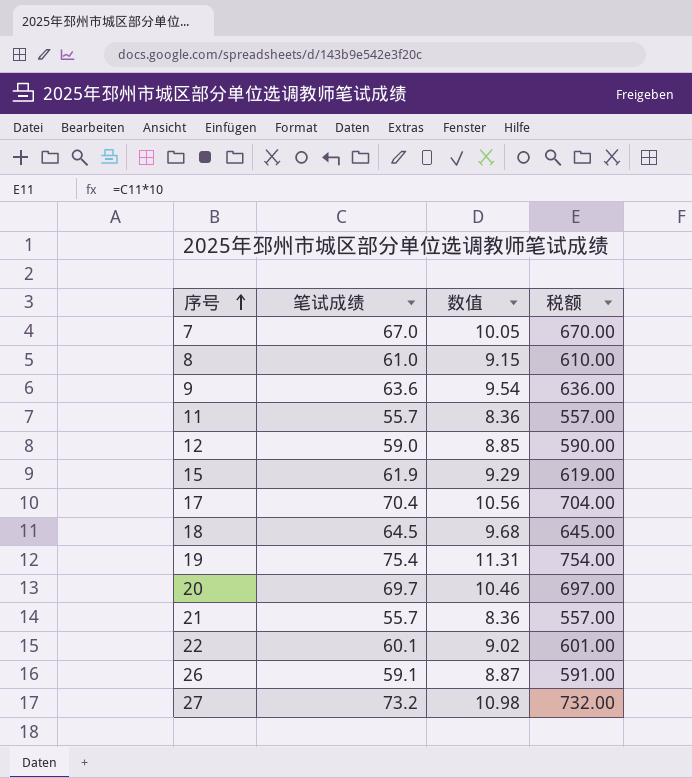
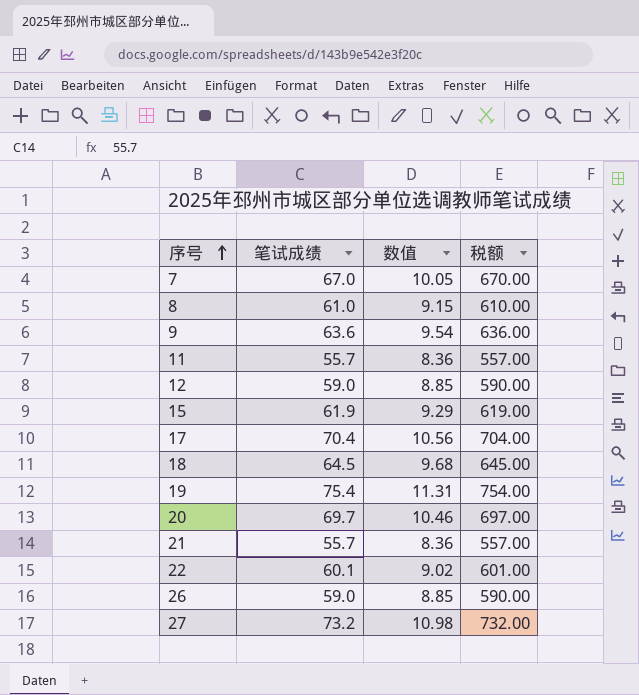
26 | 笔试成绩: 59.1 -> 59.0
26 | 数值: 8.87 -> 8.85
26 | 税额: 591.00 -> 590.00

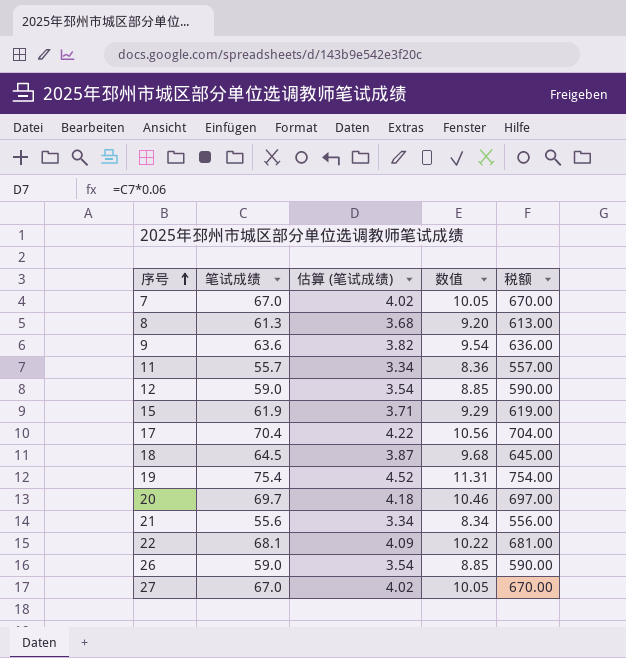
column 估算 (笔试成绩) | formula: none -> [笔试成绩] * 0.06
8 | 笔试成绩: 61.0 -> 61.3
8 | 数值: 9.15 -> 9.20
8 | 税额: 610.00 -> 613.00
21 | 笔试成绩: 55.7 -> 55.6
21 | 数值: 8.36 -> 8.34
21 | 税额: 557.00 -> 556.00
22 | 笔试成绩: 60.1 -> 68.1
22 | 数值: 9.02 -> 10.22
22 | 税额: 601.00 -> 681.00
27 | 笔试成绩: 73.2 -> 67.0
27 | 数值: 10.98 -> 10.05
27 | 税额: 732.00 -> 670.00

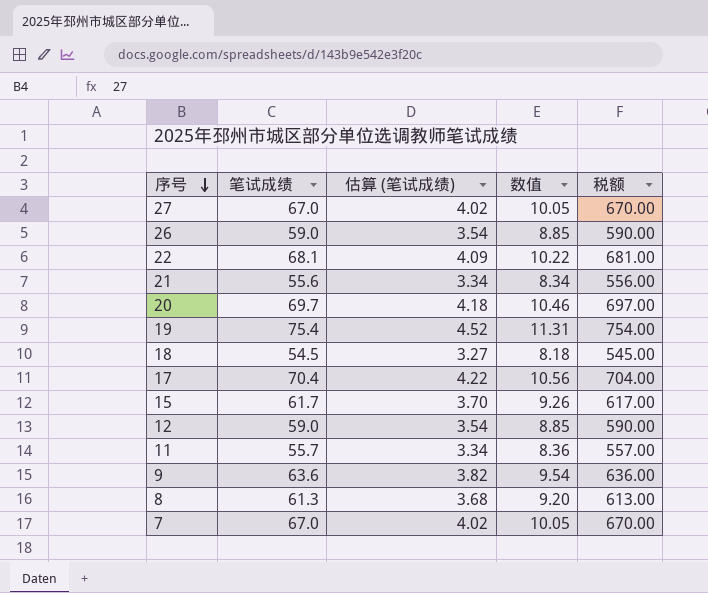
row order: 序号 ascending -> 序号 descending
18 | 笔试成绩: 64.5 -> 54.5
18 | 估算 (笔试成绩): 3.87 -> 3.27
18 | 数值: 9.68 -> 8.18
18 | 税额: 645.00 -> 545.00
15 | 笔试成绩: 61.9 -> 61.7
15 | 估算 (笔试成绩): 3.71 -> 3.70
15 | 数值: 9.29 -> 9.26
15 | 税额: 619.00 -> 617.00

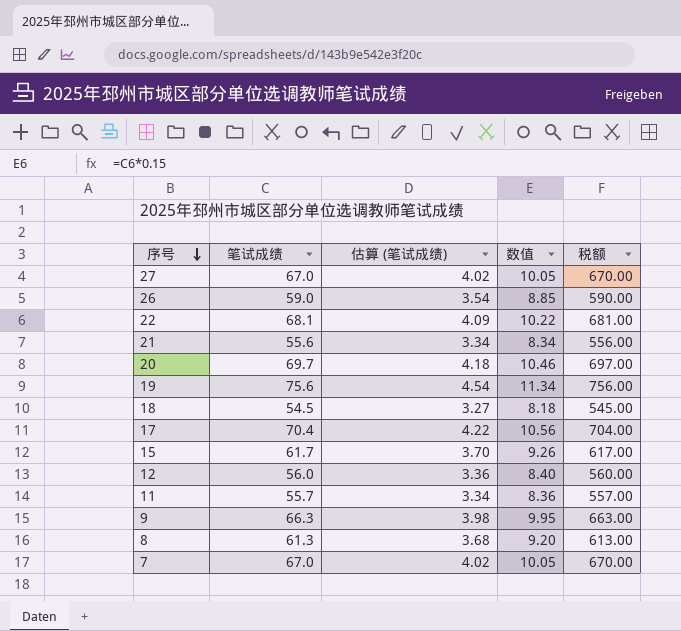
19 | 笔试成绩: 75.4 -> 75.6
19 | 估算 (笔试成绩): 4.52 -> 4.54
19 | 数值: 11.31 -> 11.34
19 | 税额: 754.00 -> 756.00
12 | 笔试成绩: 59.0 -> 56.0
12 | 估算 (笔试成绩): 3.54 -> 3.36
12 | 数值: 8.85 -> 8.40
12 | 税额: 590.00 -> 560.00
9 | 笔试成绩: 63.6 -> 66.3
9 | 估算 (笔试成绩): 3.82 -> 3.98
9 | 数值: 9.54 -> 9.95
9 | 税额: 636.00 -> 663.00

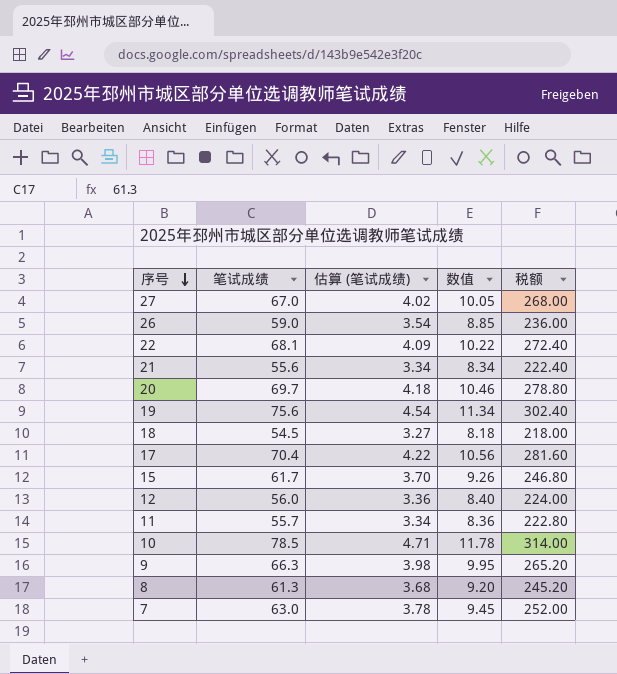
column 税额 | formula: [笔试成绩] * 10 -> [笔试成绩] * 4
row 10: none -> 78.5 | 4.71 | 11.78 | 314.00
7 | 笔试成绩: 67.0 -> 63.0
7 | 估算 (笔试成绩): 4.02 -> 3.78
7 | 数值: 10.05 -> 9.45

